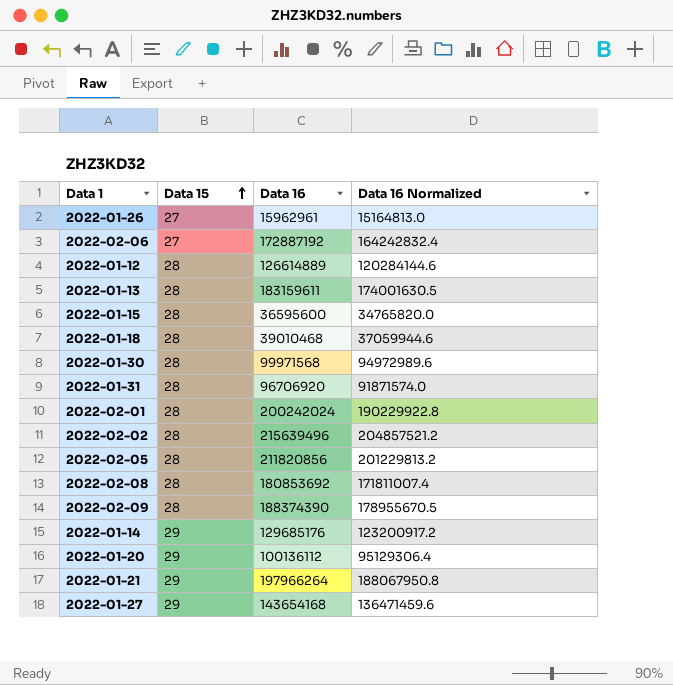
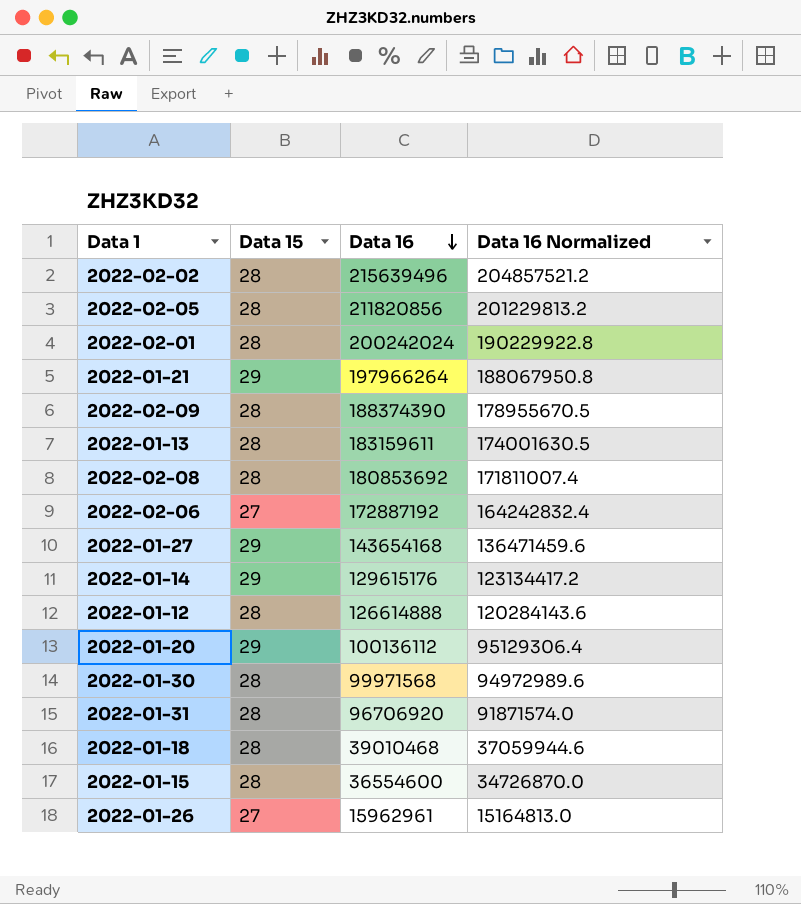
row order: Data 15 ascending -> Data 16 descending
2022-01-14 | Data 16: 129685176 -> 129615176
2022-01-14 | Data 16 Normalized: 123200917.2 -> 123134417.2
2022-01-12 | Data 16: 126614889 -> 126614888
2022-01-12 | Data 16 Normalized: 120284144.6 -> 120284143.6
2022-01-15 | Data 16: 36595600 -> 36554600
2022-01-15 | Data 16 Normalized: 34765820.0 -> 34726870.0

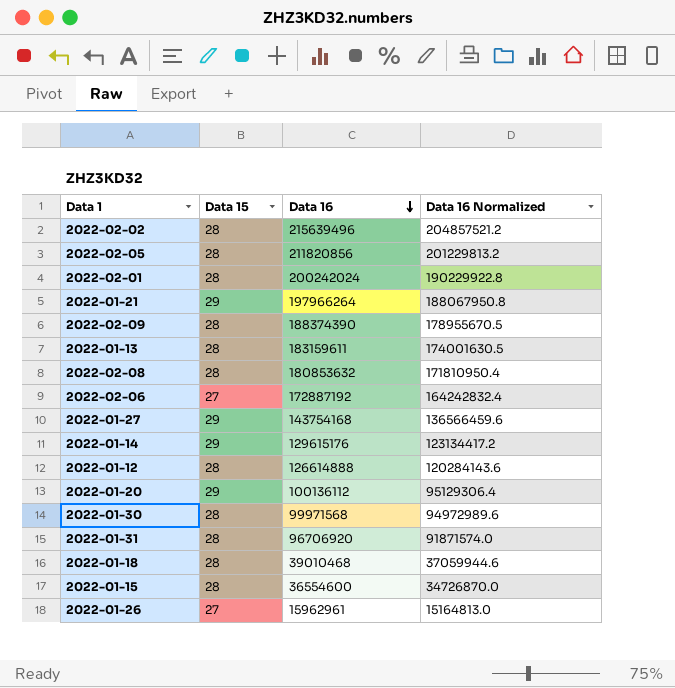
2022-02-08 | Data 16: 180853692 -> 180853632
2022-02-08 | Data 16 Normalized: 171811007.4 -> 171810950.4
2022-01-27 | Data 16: 143654168 -> 143754168
2022-01-27 | Data 16 Normalized: 136471459.6 -> 136566459.6

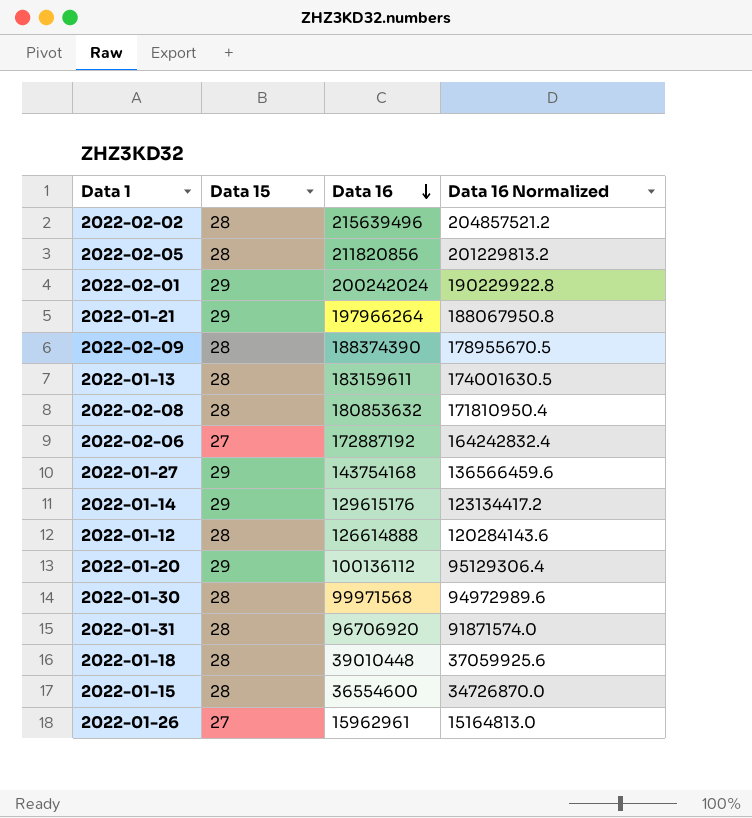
2022-02-01 | Data 15: 28 -> 29
2022-01-18 | Data 16: 39010468 -> 39010448
2022-01-18 | Data 16 Normalized: 37059944.6 -> 37059925.6

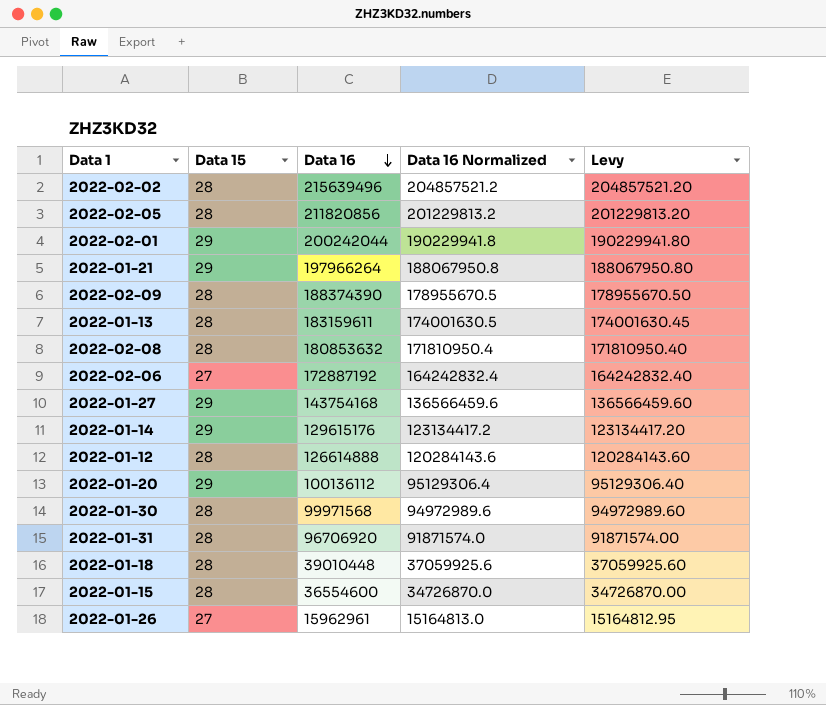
column Levy | formula: none -> [Data 16] * 0.95
2022-02-01 | Data 16: 200242024 -> 200242044
2022-02-01 | Data 16 Normalized: 190229922.8 -> 190229941.8

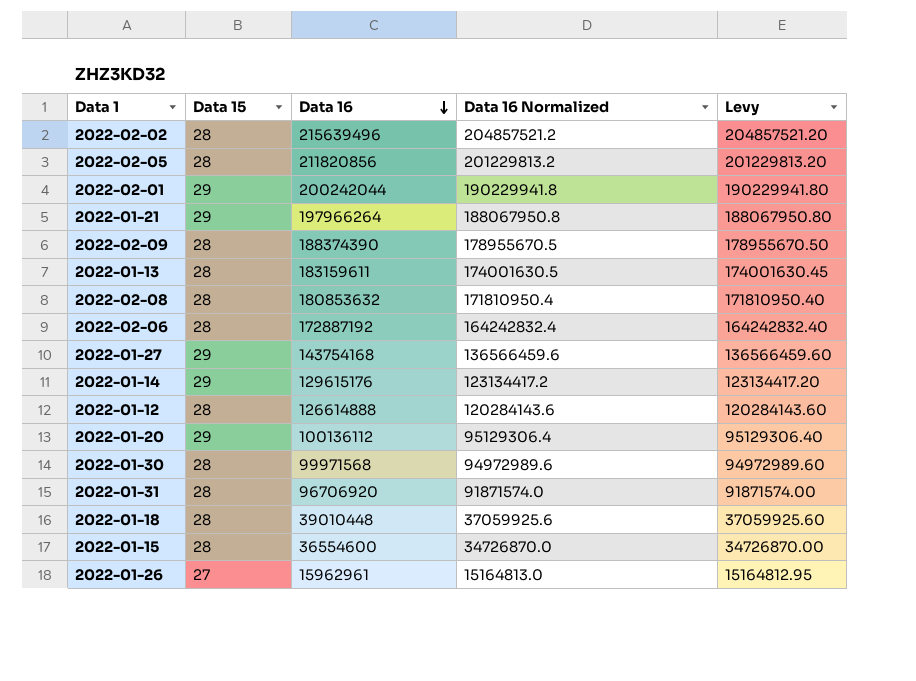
2022-02-06 | Data 15: 27 -> 28

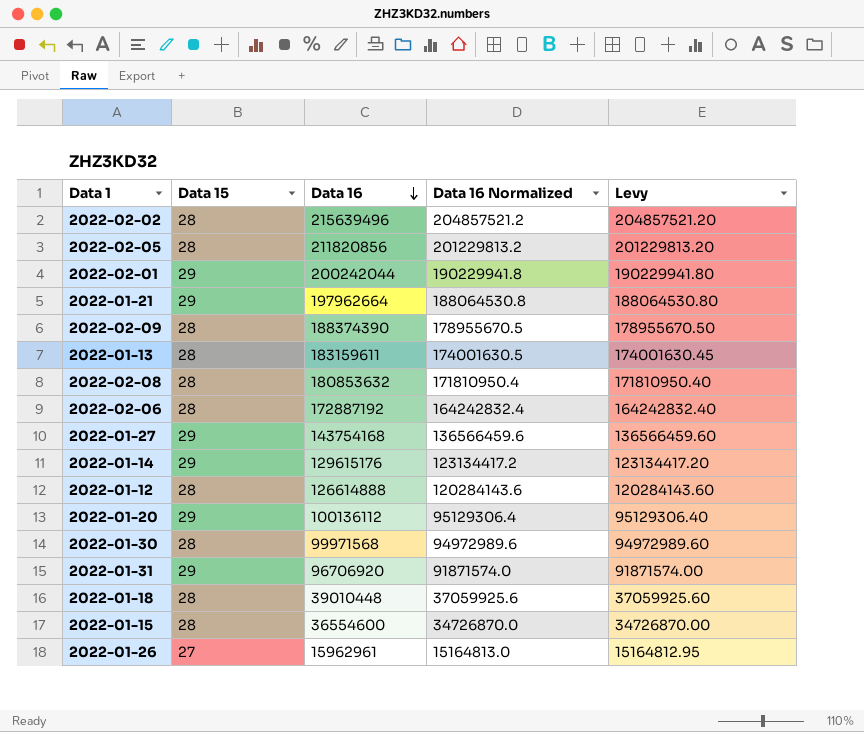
2022-01-21 | Data 16: 197966264 -> 197962664
2022-01-21 | Data 16 Normalized: 188067950.8 -> 188064530.8
2022-01-21 | Levy: 188067950.80 -> 188064530.80
2022-01-31 | Data 15: 28 -> 29

